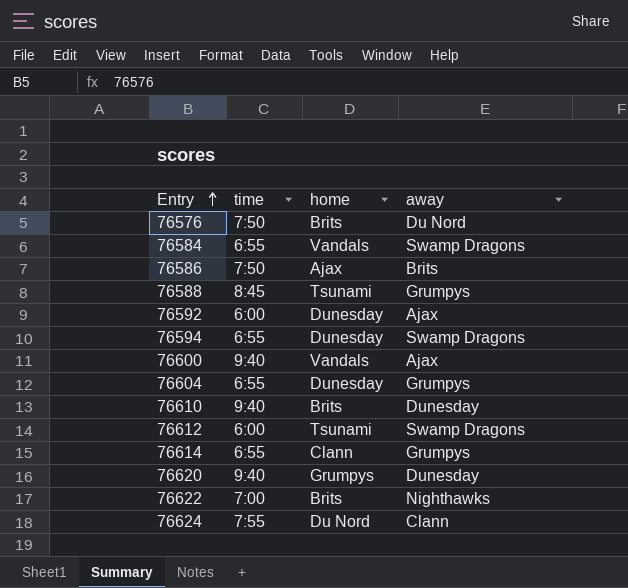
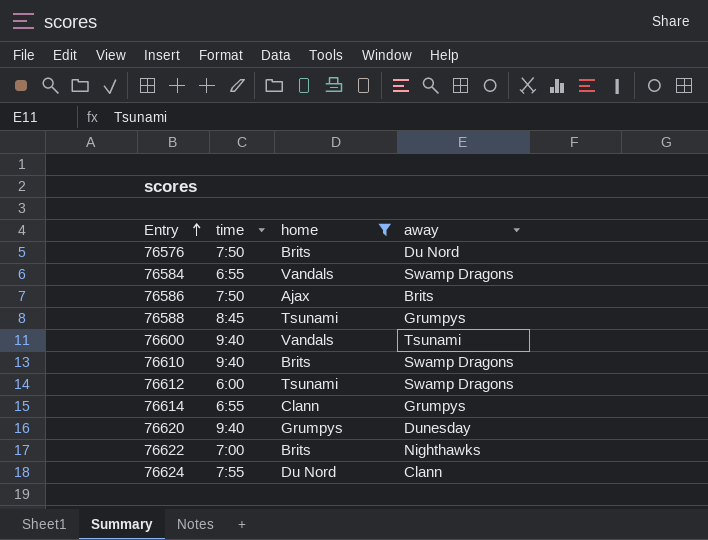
filter: none -> home != Dunesday
76600 | away: Ajax -> Tsunami
76610 | away: Dunesday -> Swamp Dragons

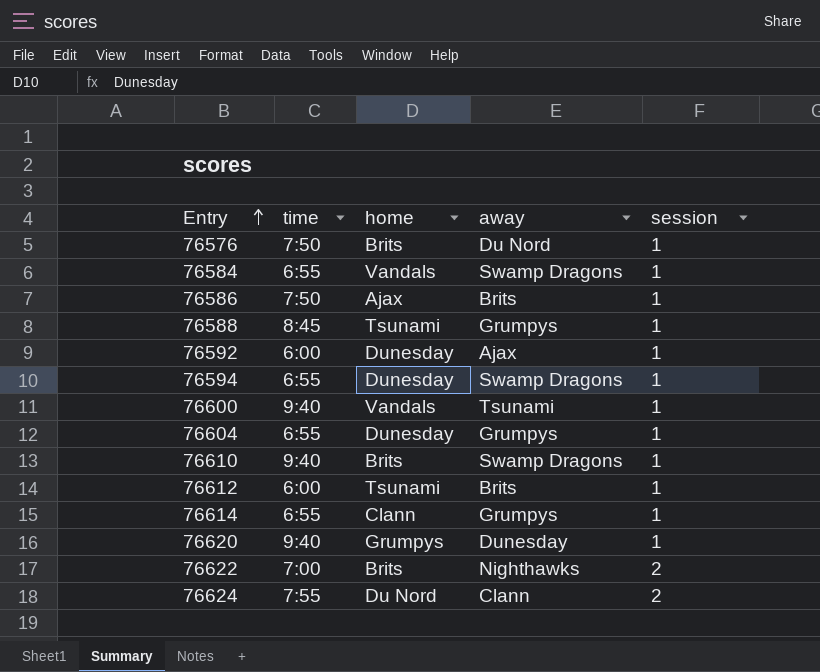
filter: home != Dunesday -> none
column session | position: none -> 5
76612 | away: Swamp Dragons -> Brits

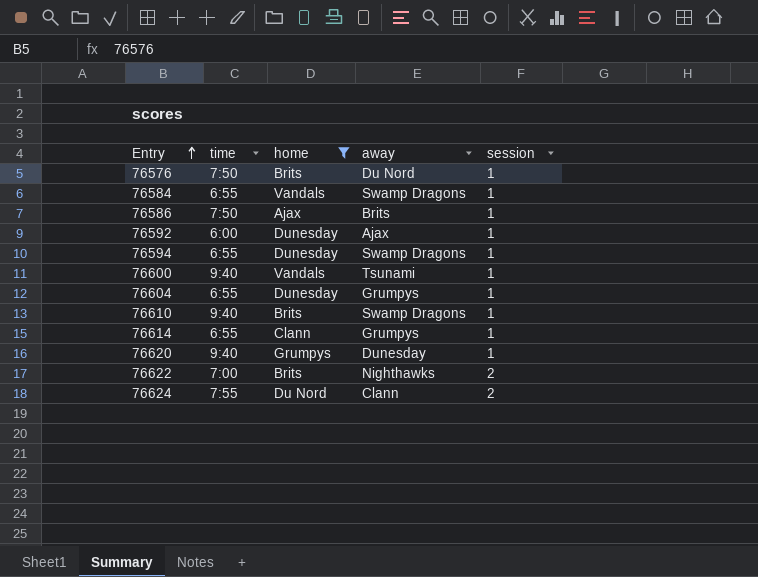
filter: none -> home != Tsunami

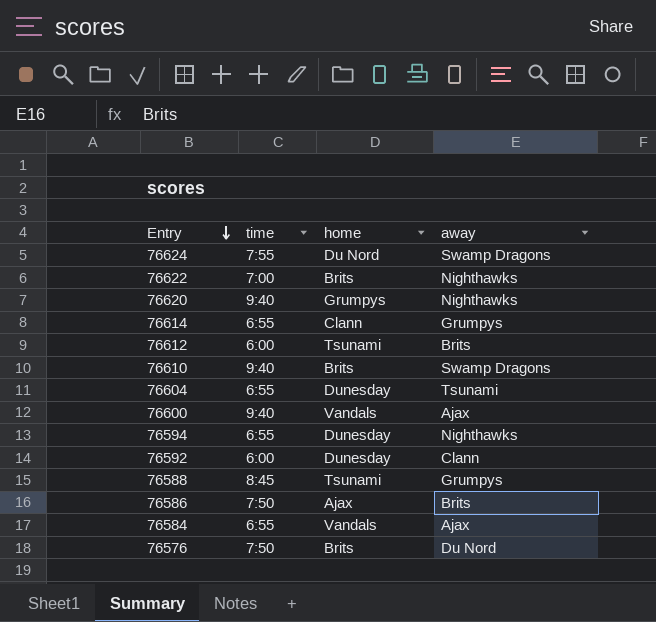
filter: home != Tsunami -> none
row order: Entry ascending -> Entry descending
column session | position: 5 -> none
76624 | away: Clann -> Swamp Dragons
76620 | away: Dunesday -> Nighthawks
76604 | away: Grumpys -> Tsunami
76600 | away: Tsunami -> Ajax
76594 | away: Swamp Dragons -> Nighthawks
76592 | away: Ajax -> Clann
76584 | away: Swamp Dragons -> Ajax

